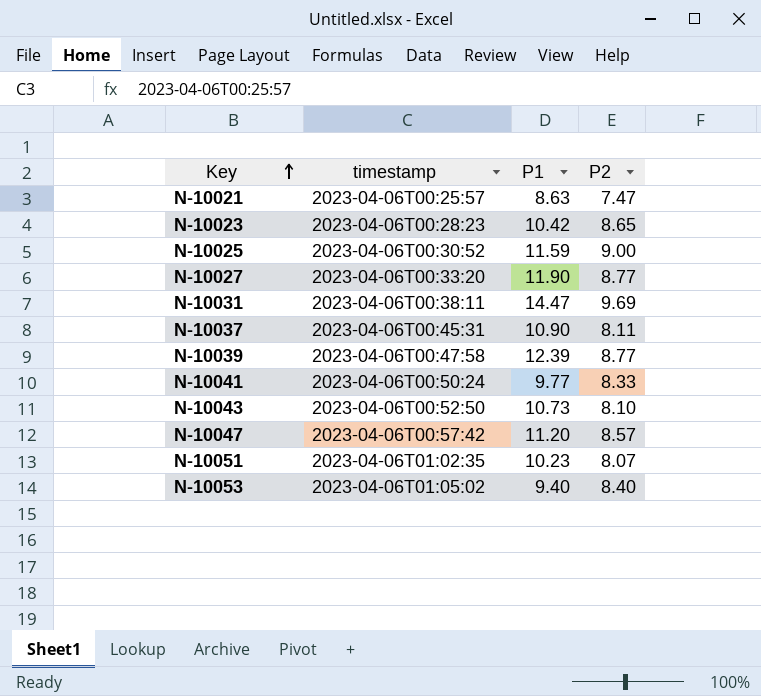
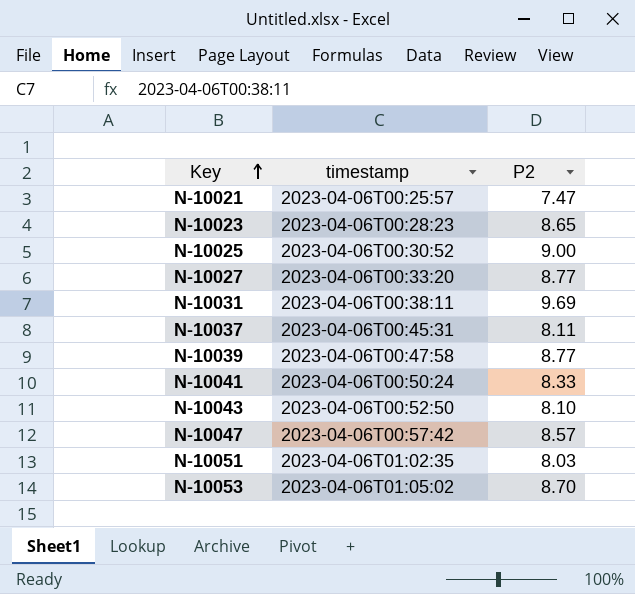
column P1 | position: 3 -> none
N-10051 | P2: 8.07 -> 8.03
N-10053 | P2: 8.40 -> 8.70

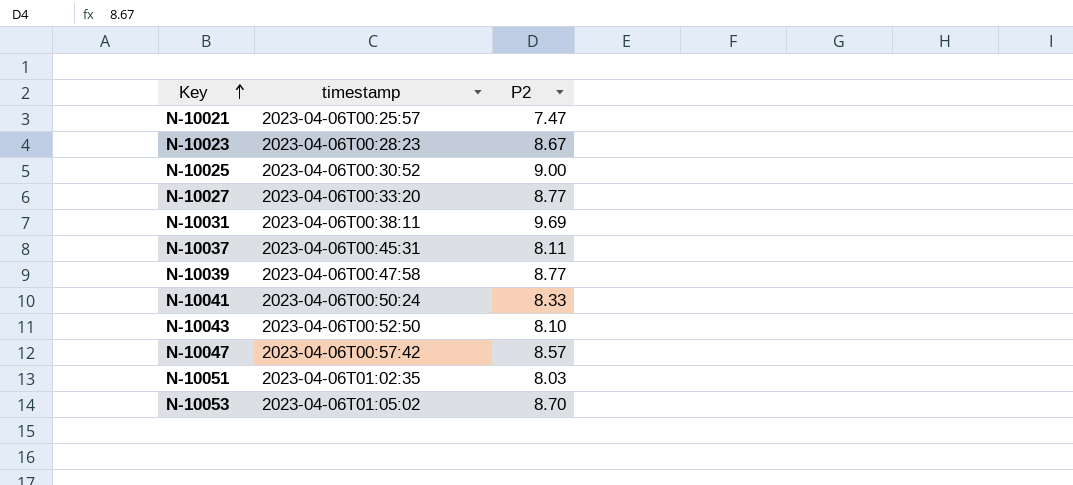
N-10023 | P2: 8.65 -> 8.67

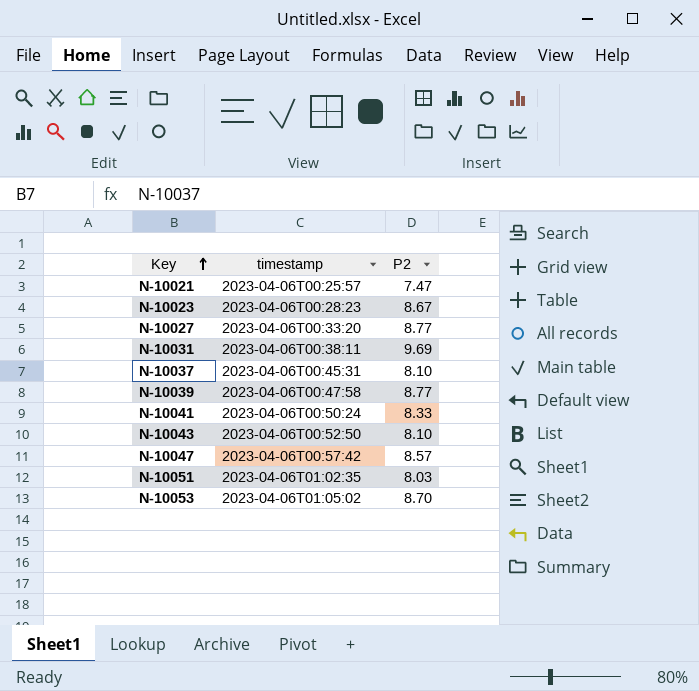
row N-10025: 2023-04-06T00:30:52 | 9.00 -> none
N-10037 | P2: 8.11 -> 8.10

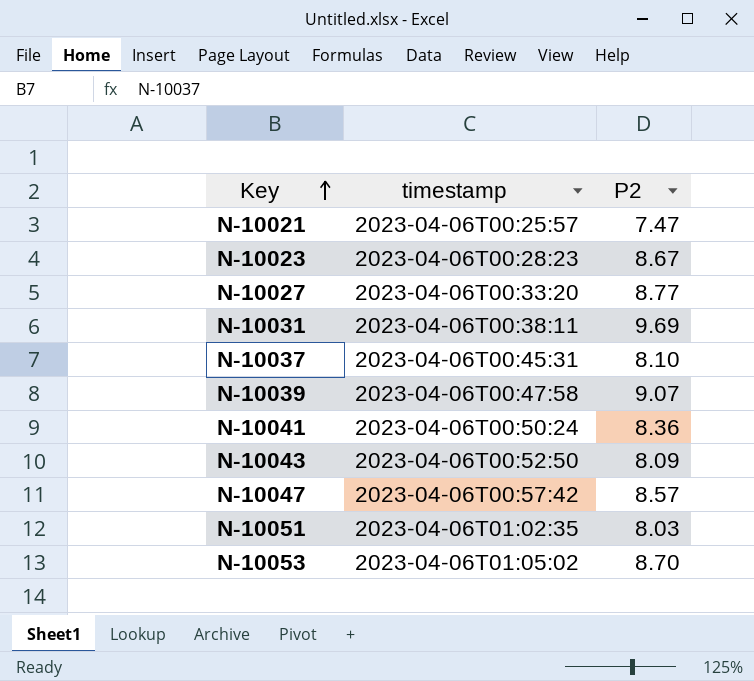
N-10039 | P2: 8.77 -> 9.07
N-10041 | P2: 8.33 -> 8.36
N-10043 | P2: 8.10 -> 8.09

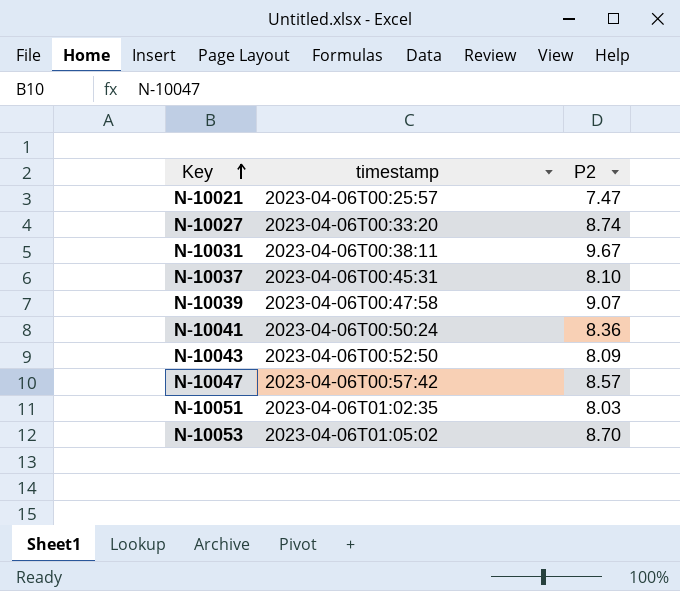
row N-10023: 2023-04-06T00:28:23 | 8.67 -> none
N-10027 | P2: 8.77 -> 8.74
N-10031 | P2: 9.69 -> 9.67

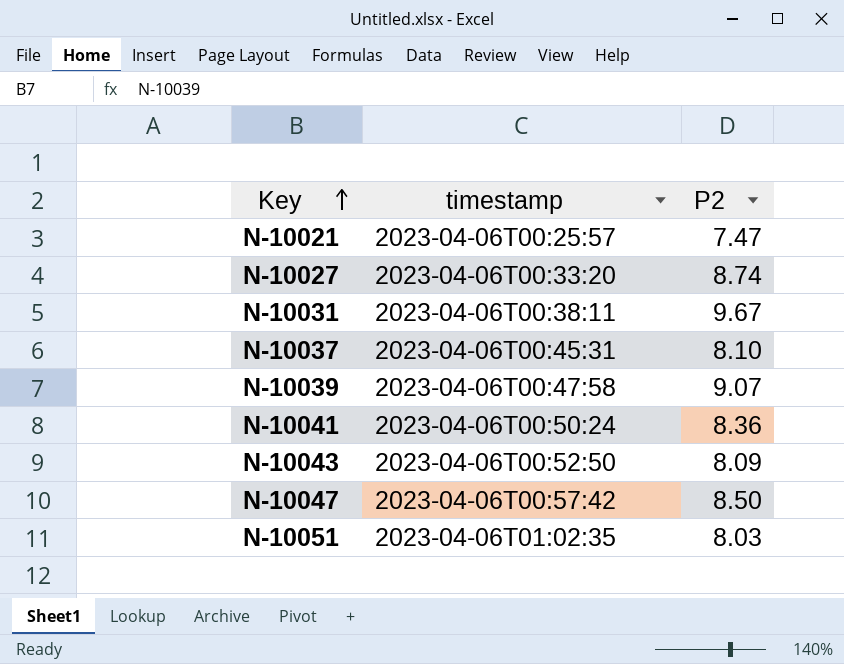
row N-10053: 2023-04-06T01:05:02 | 8.70 -> none
N-10047 | P2: 8.57 -> 8.50

